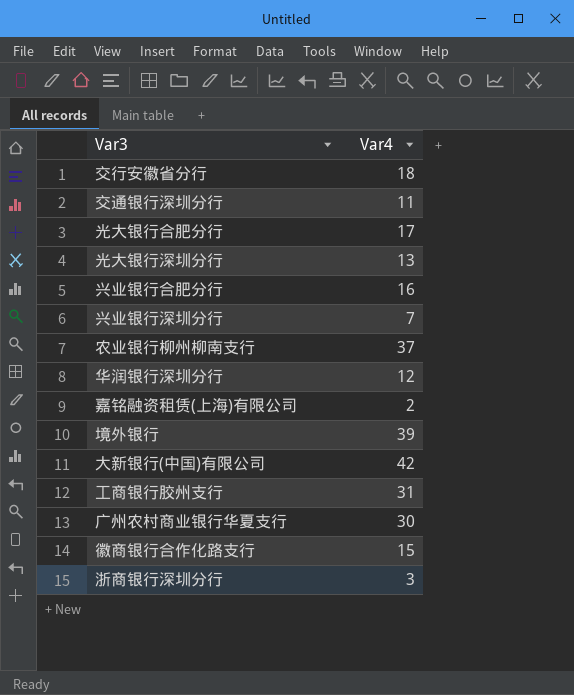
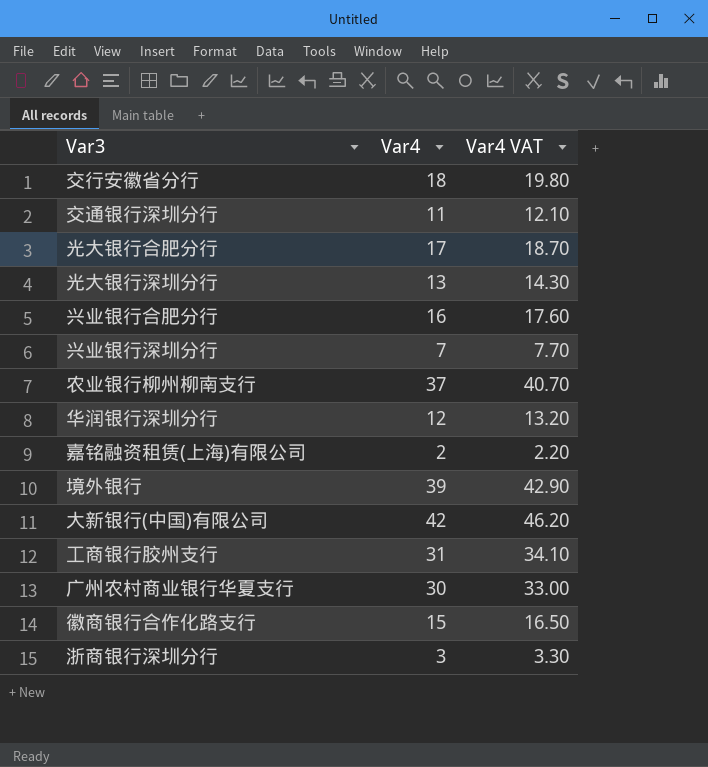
column Var4 VAT | formula: none -> [Var4] * 1.1

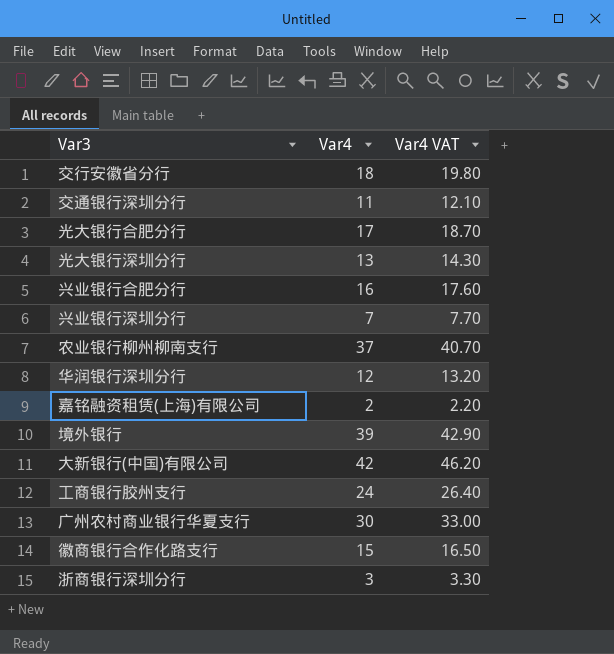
工商银行胶州支行 | Var4: 31 -> 24
工商银行胶州支行 | Var4 VAT: 34.10 -> 26.40

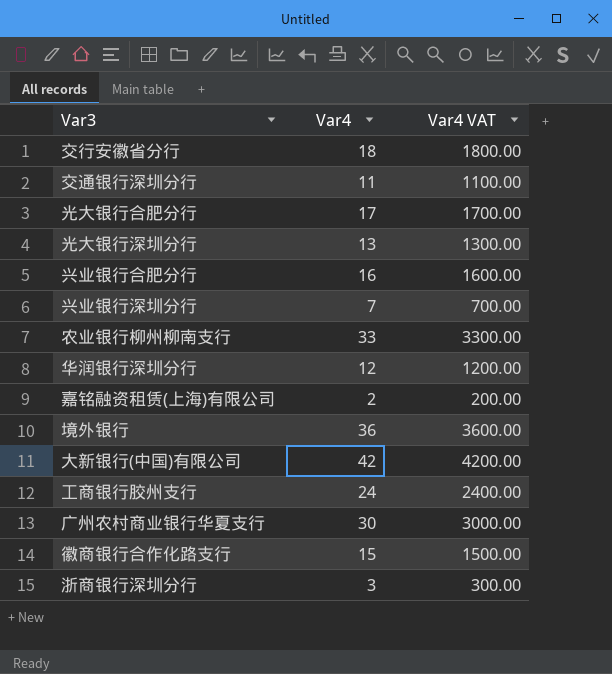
column Var4 VAT | formula: [Var4] * 1.1 -> [Var4] * 100
农业银行柳州柳南支行 | Var4: 37 -> 33
境外银行 | Var4: 39 -> 36

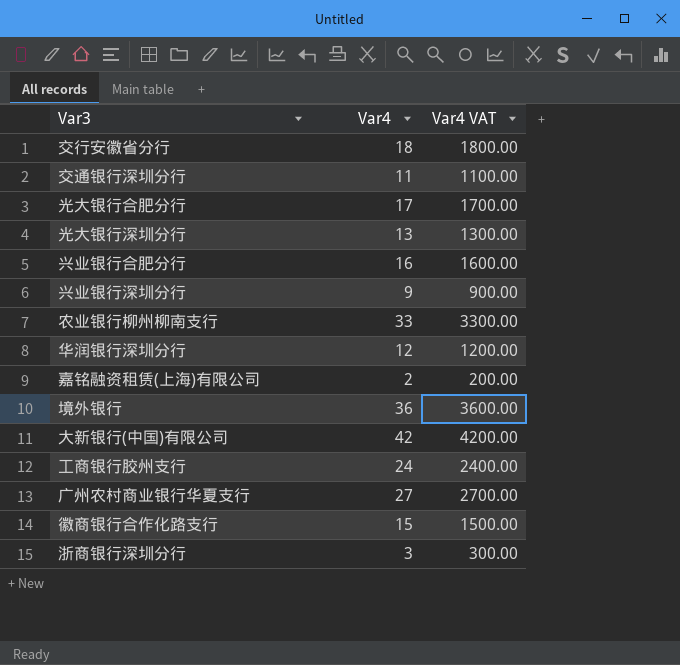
兴业银行深圳分行 | Var4: 7 -> 9
兴业银行深圳分行 | Var4 VAT: 700.00 -> 900.00
广州农村商业银行华夏支行 | Var4: 30 -> 27
广州农村商业银行华夏支行 | Var4 VAT: 3000.00 -> 2700.00

